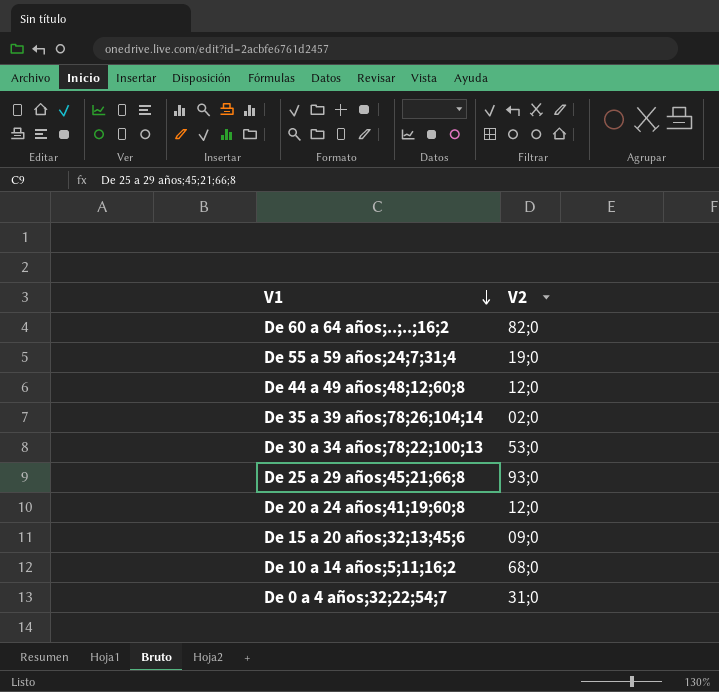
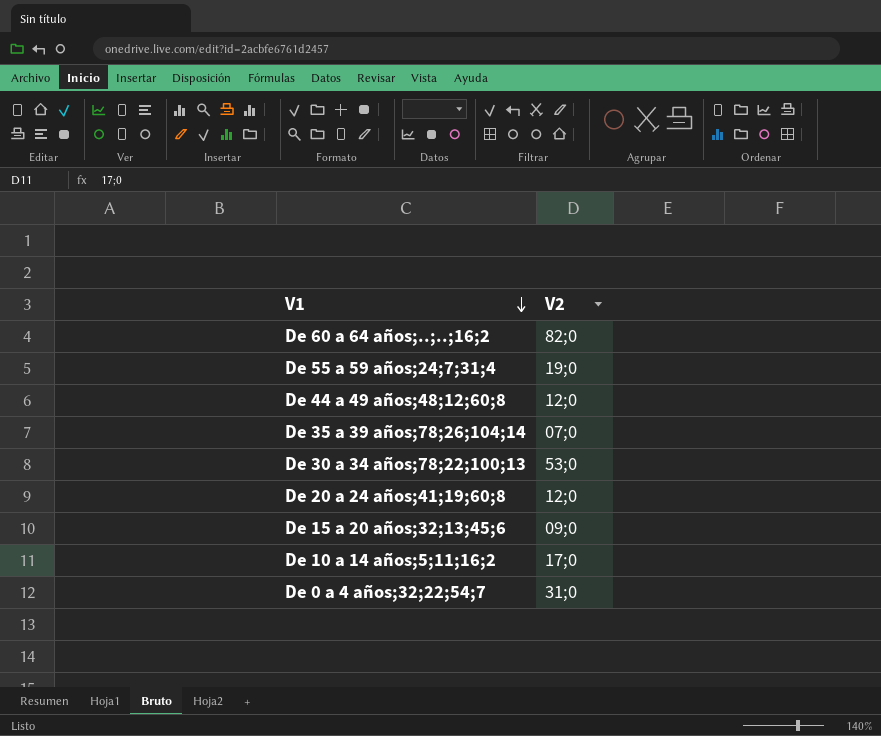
row De 25 a 29 años;45;21;66;8: 93;0 -> none
De 35 a 39 años;78;26;104;14 | V2: 02;0 -> 07;0
De 10 a 14 años;5;11;16;2 | V2: 68;0 -> 17;0

